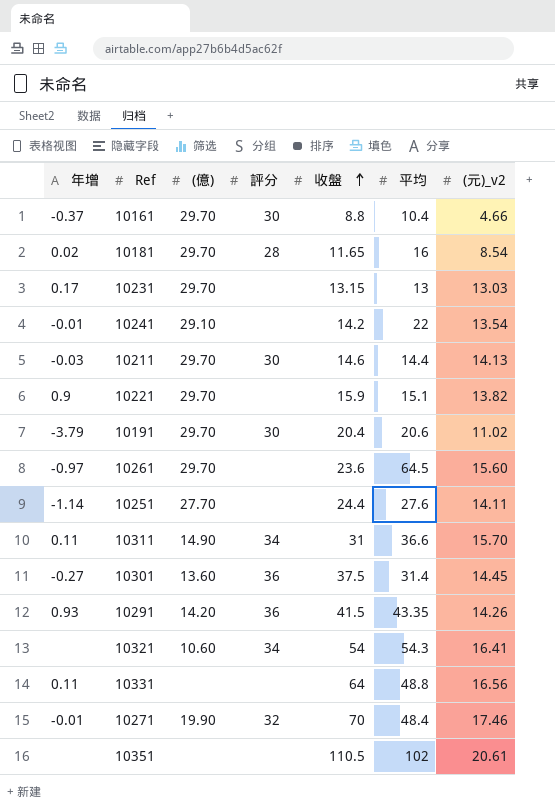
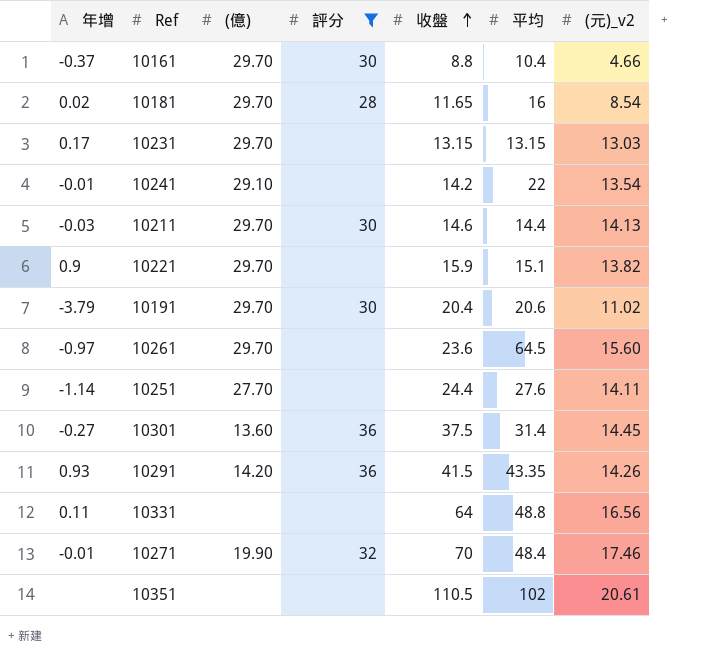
filter: none -> 評分 != 34
10231 | 平均: 13 -> 13.15

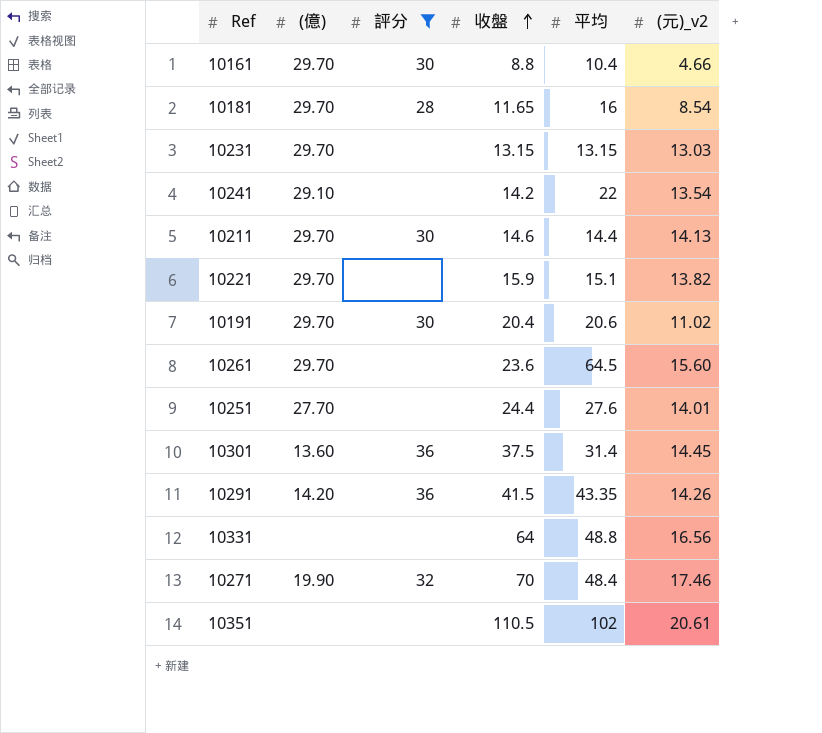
column 年增 | position: 1 -> none
10251 | (元)_v2: 14.11 -> 14.01

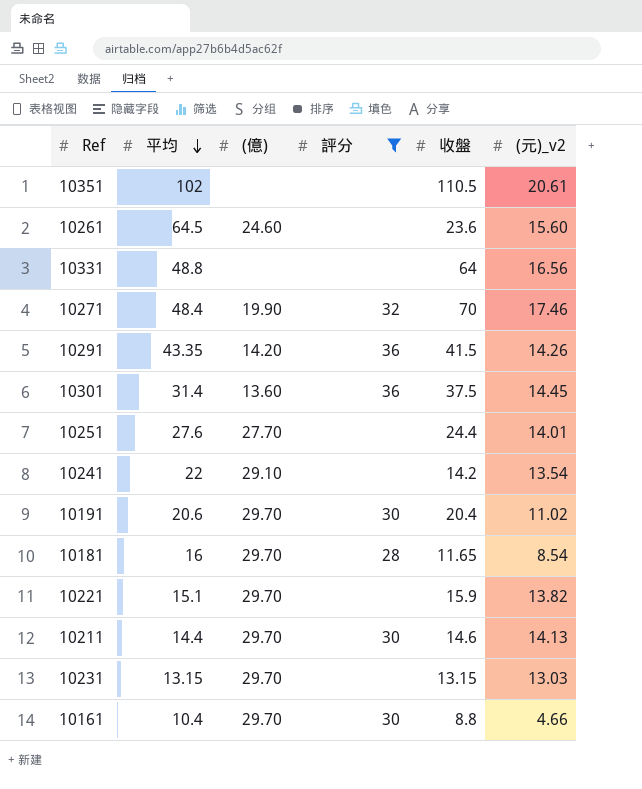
row order: 收盤 ascending -> 平均 descending
column 平均 | position: 5 -> 2
10261 | (億): 29.70 -> 24.60

